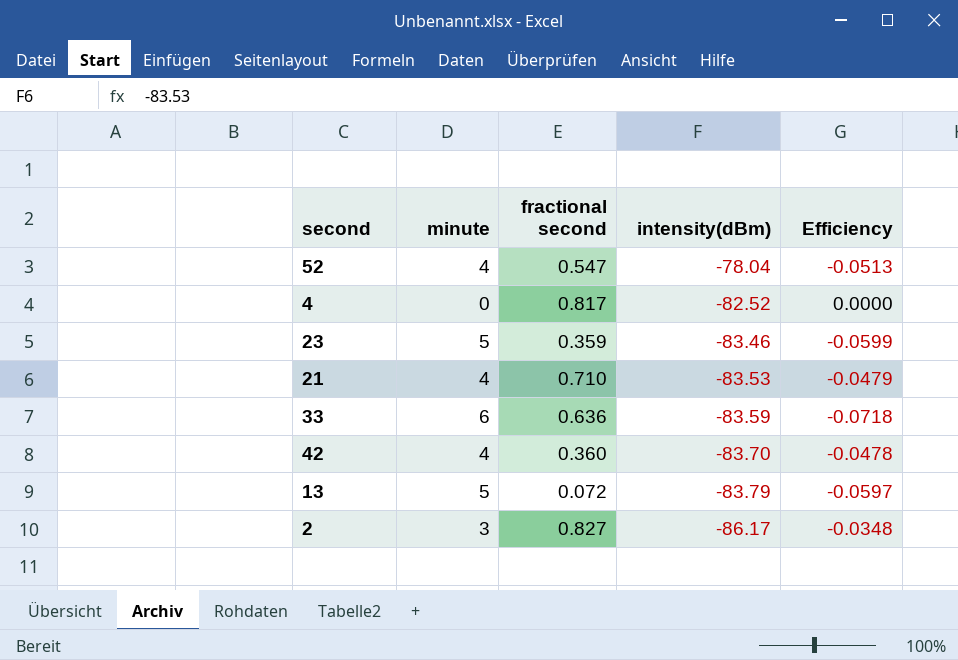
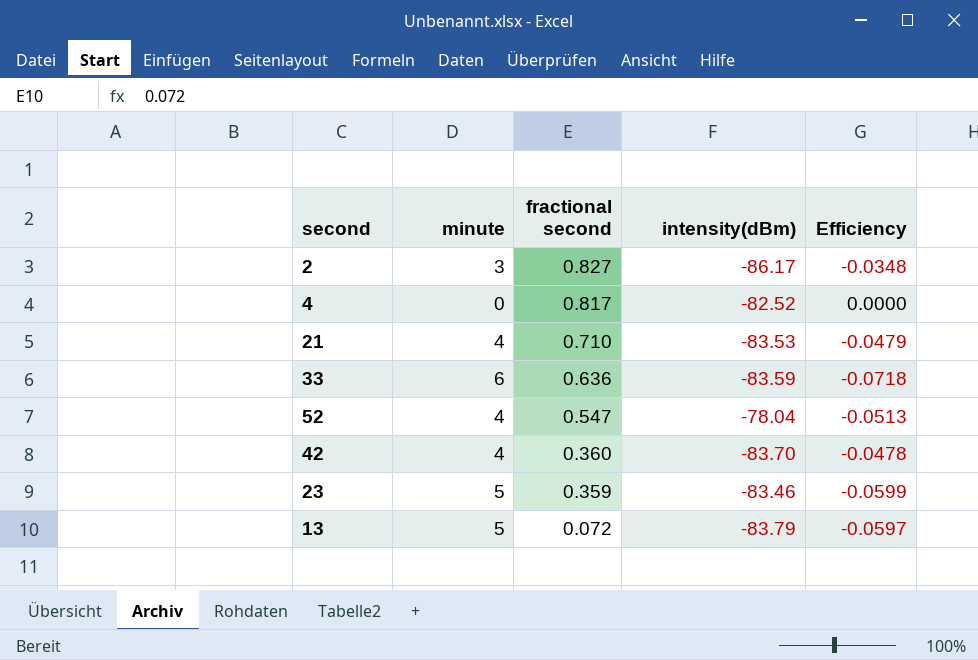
row order: intensity(dBm) descending -> fractional second descending

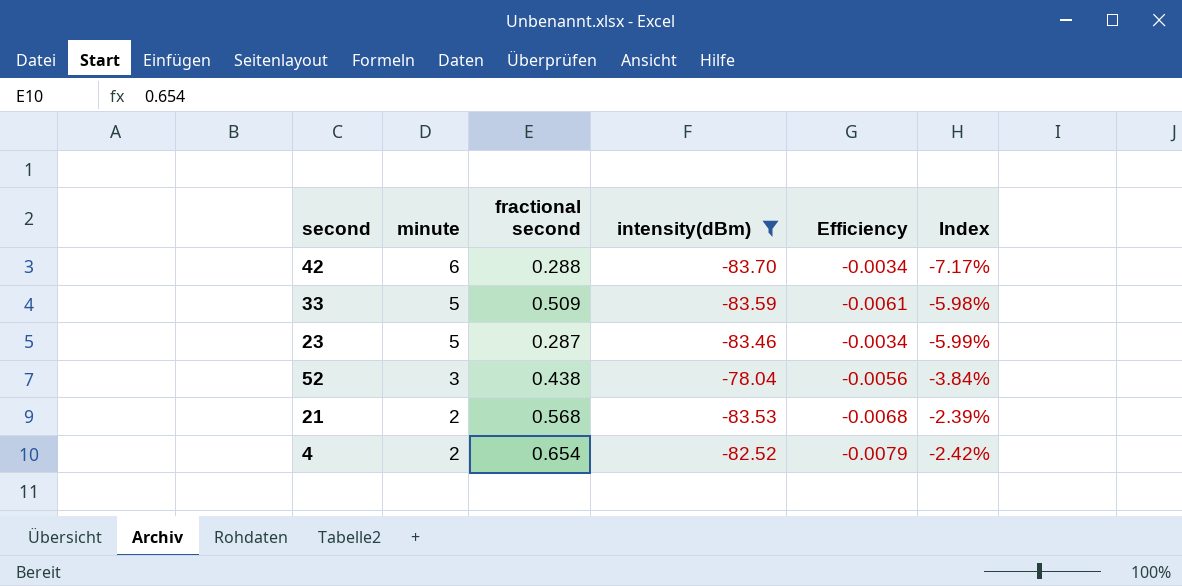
filter: none -> intensity(dBm) >= -83.70
row order: fractional second descending -> minute descending
column Efficiency | formula: [minute] / [intensity(dBm)] -> [fractional second] / [intensity(dBm)]
column Index | formula: none -> [minute] / [intensity(dBm)]
42 | minute: 4 -> 6
42 | fractional second: 0.360 -> 0.288
33 | minute: 6 -> 5
33 | fractional second: 0.636 -> 0.509
23 | fractional second: 0.359 -> 0.287
52 | minute: 4 -> 3
52 | fractional second: 0.547 -> 0.438
21 | minute: 4 -> 2
21 | fractional second: 0.710 -> 0.568
4 | minute: 0 -> 2
4 | fractional second: 0.817 -> 0.654

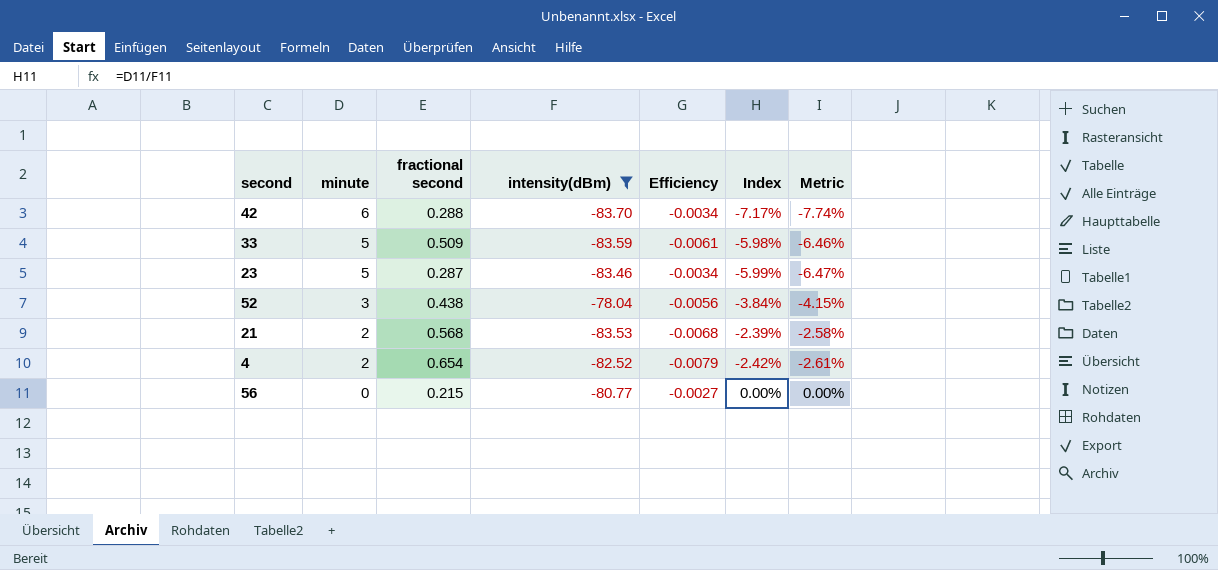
column Metric | formula: none -> [Index] * 1.08
row 56: none -> 0 | 0.215 | -80.77 | -0.0027 | 0.00% | 0.00%

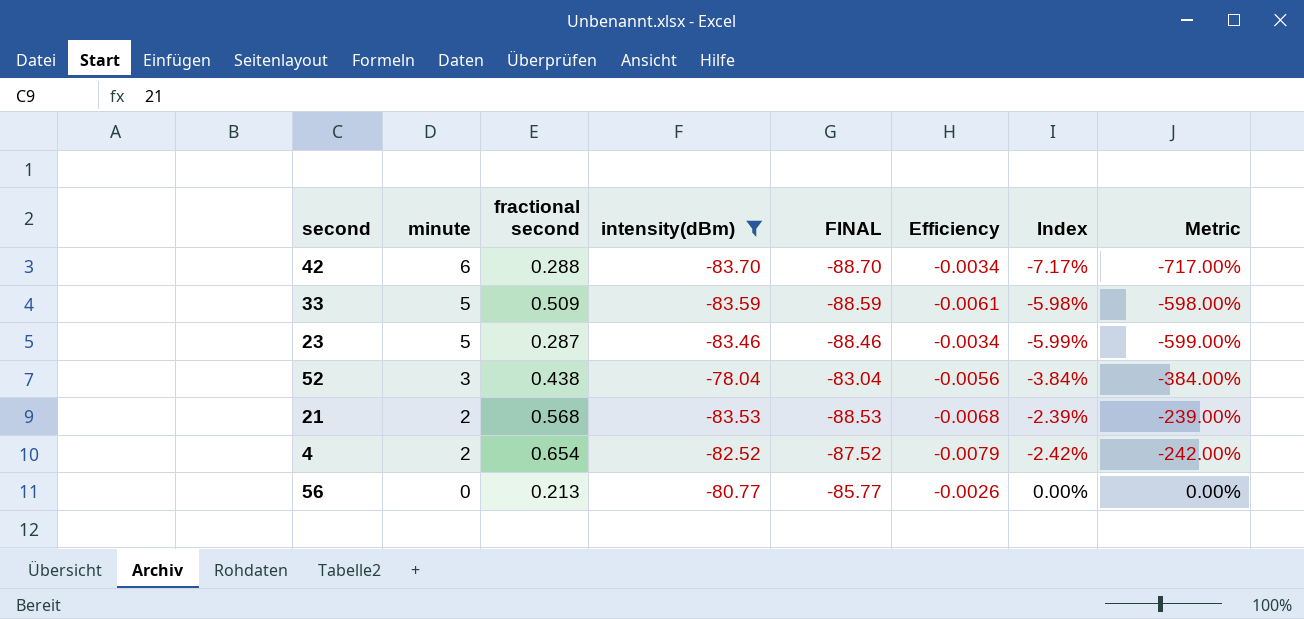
column FINAL | formula: none -> [intensity(dBm)] - 5
column Metric | formula: [Index] * 1.08 -> [Index] * 100
56 | fractional second: 0.215 -> 0.213
56 | Efficiency: -0.0027 -> -0.0026

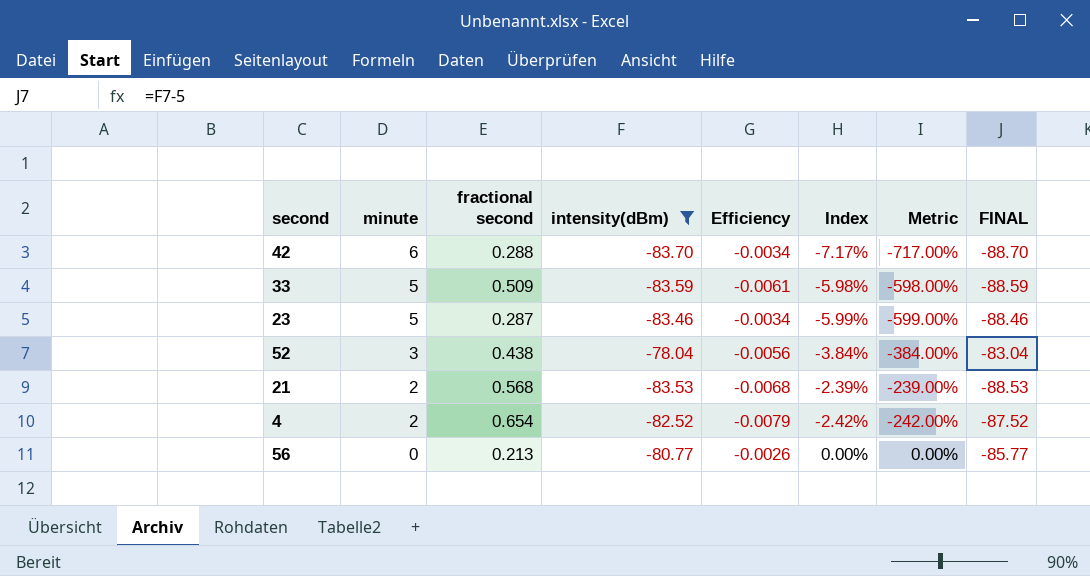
column FINAL | position: 5 -> 8

